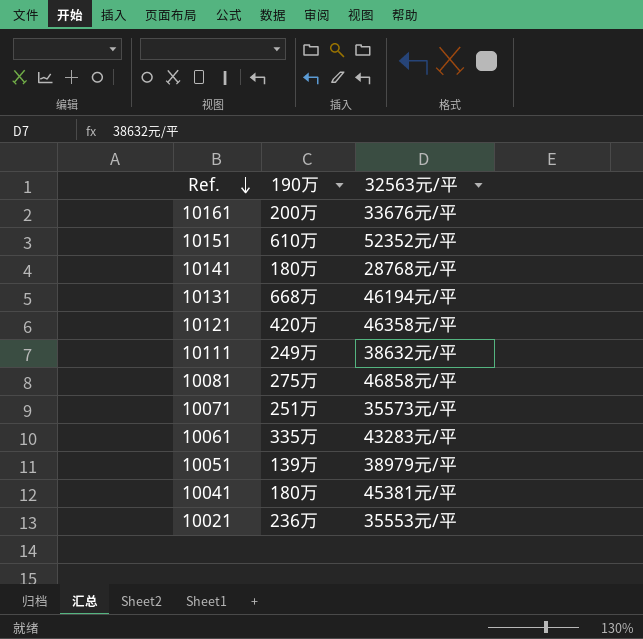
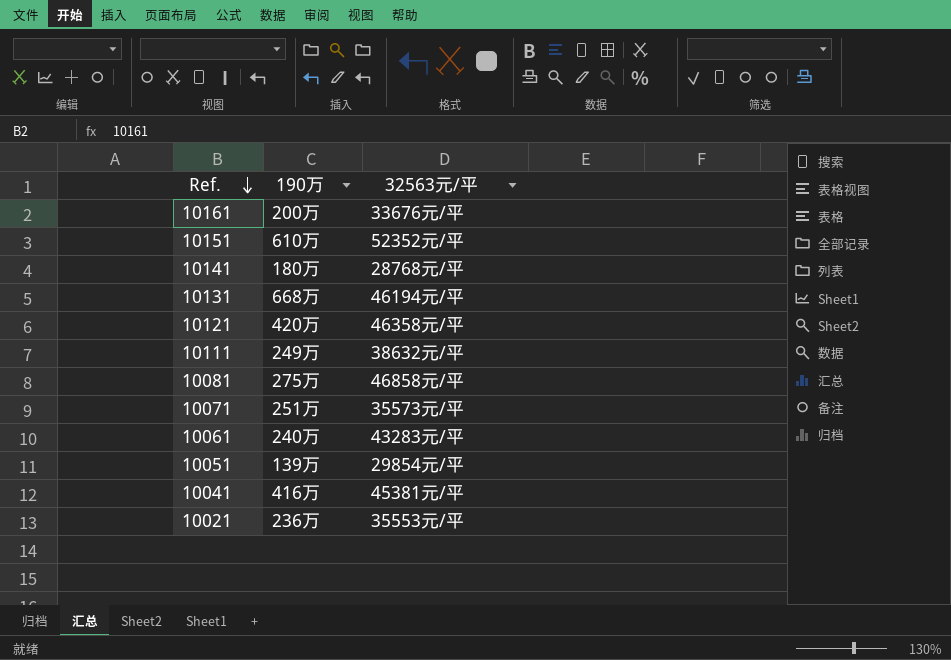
10061 | 190万: 335万 -> 240万
10051 | 32563元/平: 38979元/平 -> 29854元/平
10041 | 190万: 180万 -> 416万

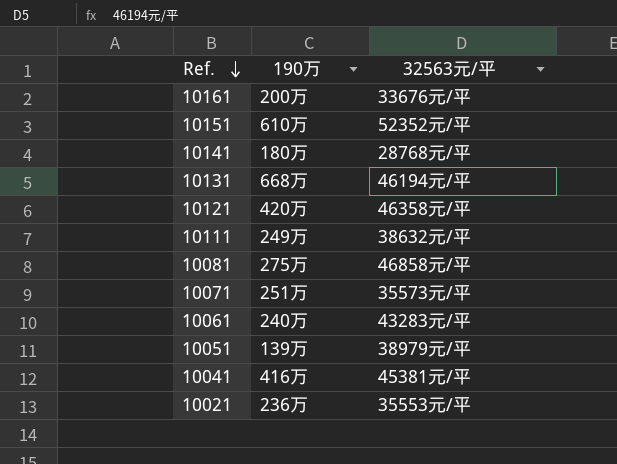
10051 | 32563元/平: 29854元/平 -> 38979元/平

